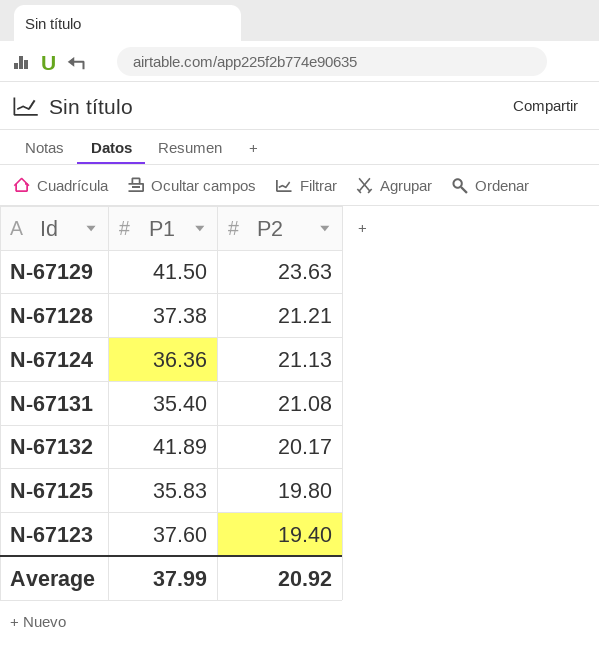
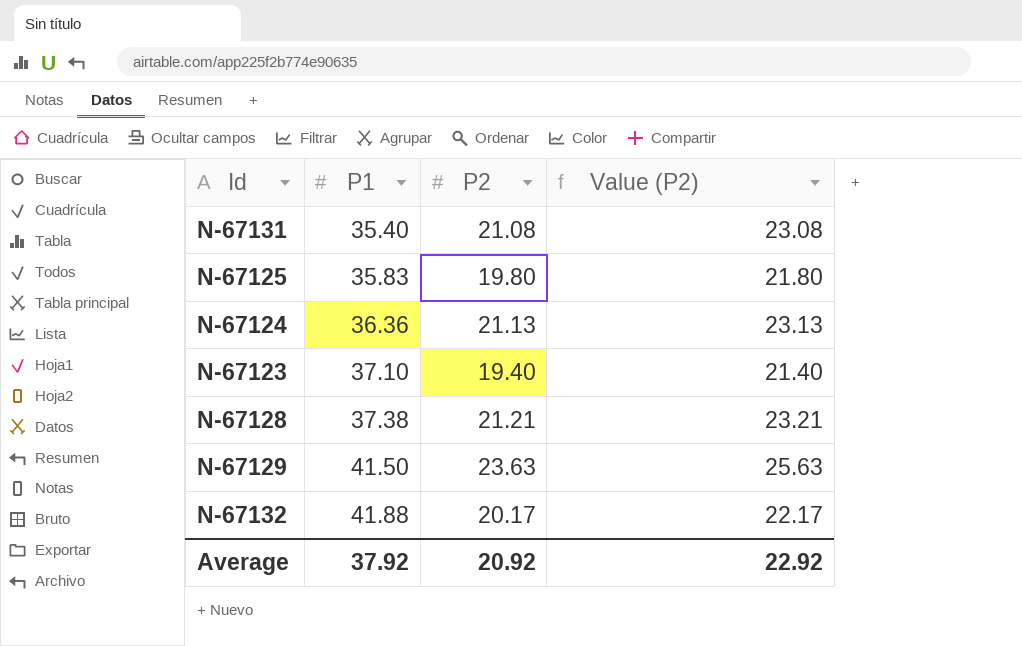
row order: P2 descending -> P1 ascending
column Value (P2) | formula: none -> [P2] + 2
N-67123 | P1: 37.60 -> 37.10
N-67132 | P1: 41.89 -> 41.88
Average | P1: 37.99 -> 37.92

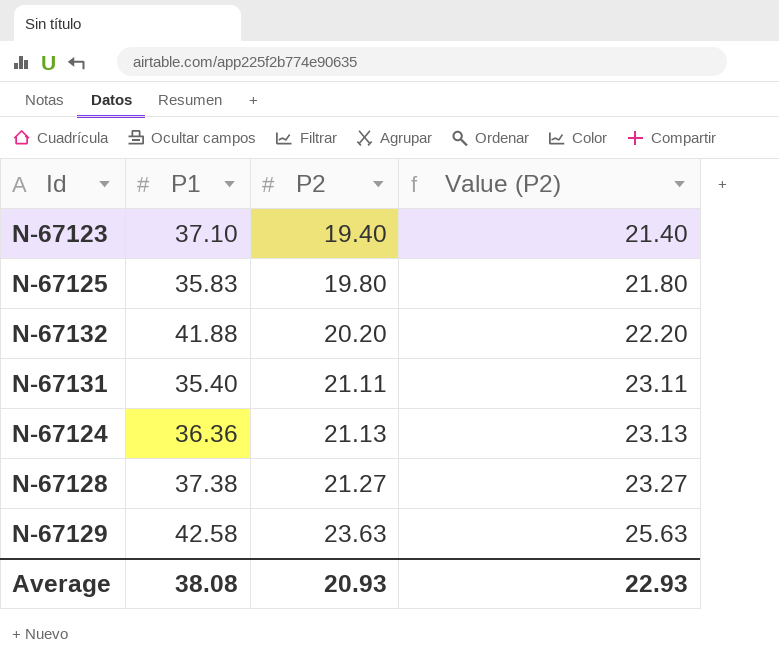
row order: P1 ascending -> P2 ascending
N-67132 | P2: 20.17 -> 20.20
N-67132 | Value (P2): 22.17 -> 22.20
N-67131 | P2: 21.08 -> 21.11
N-67131 | Value (P2): 23.08 -> 23.11
N-67128 | P2: 21.21 -> 21.27
N-67128 | Value (P2): 23.21 -> 23.27
N-67129 | P1: 41.50 -> 42.58
Average | P1: 37.92 -> 38.08
Average | P2: 20.92 -> 20.93
Average | Value (P2): 22.92 -> 22.93

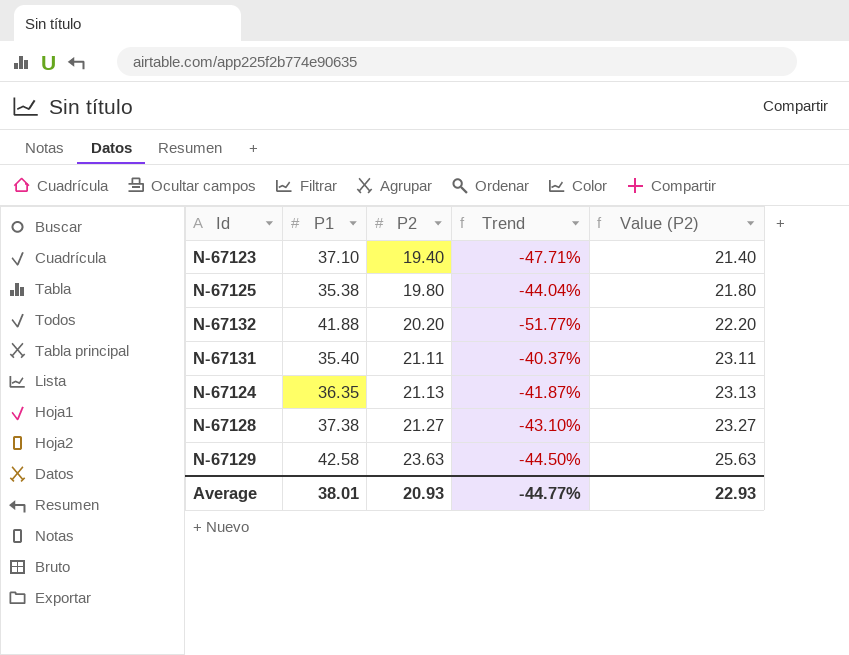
column Trend | formula: none -> ([P2] - [P1]) / [P1]
N-67125 | P1: 35.83 -> 35.38
N-67124 | P1: 36.36 -> 36.35
Average | P1: 38.08 -> 38.01

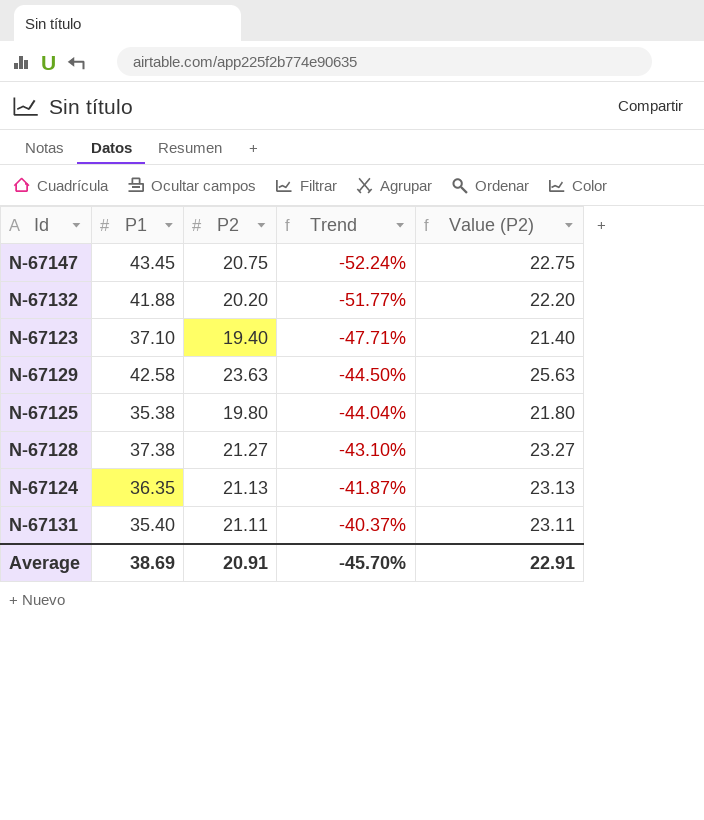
row order: P2 ascending -> Trend ascending
row N-67147: none -> 43.45 | 20.75 | -52.24% | 22.75
Average | P1: 38.01 -> 38.69
Average | P2: 20.93 -> 20.91
Average | Trend: -44.77% -> -45.70%
Average | Value (P2): 22.93 -> 22.91

